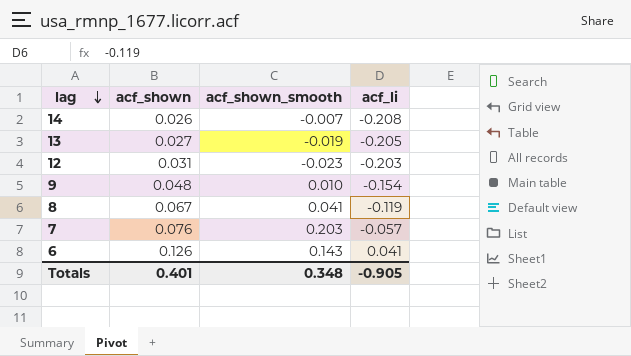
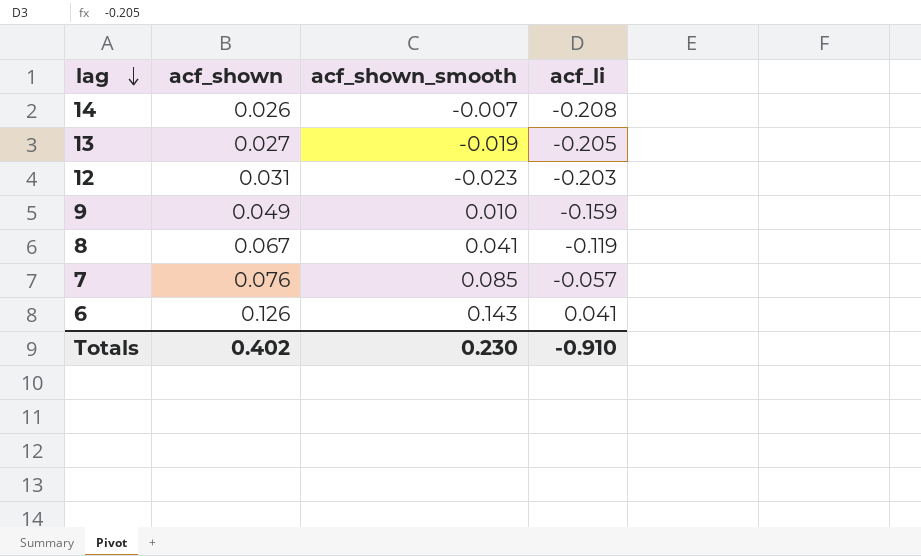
9 | acf_shown: 0.048 -> 0.049
9 | acf_li: -0.154 -> -0.159
7 | acf_shown_smooth: 0.203 -> 0.085
Totals | acf_shown: 0.401 -> 0.402
Totals | acf_shown_smooth: 0.348 -> 0.230
Totals | acf_li: -0.905 -> -0.910

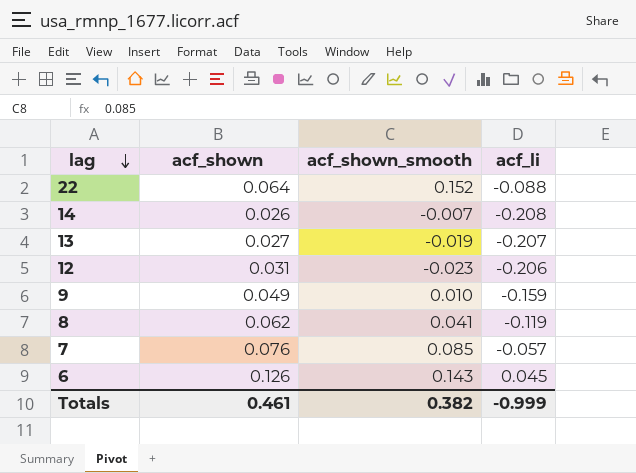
row 22: none -> 0.064 | 0.152 | -0.088
13 | acf_li: -0.205 -> -0.207
12 | acf_li: -0.203 -> -0.206
8 | acf_shown: 0.067 -> 0.062
6 | acf_li: 0.041 -> 0.045
Totals | acf_shown: 0.402 -> 0.461
Totals | acf_shown_smooth: 0.230 -> 0.382
Totals | acf_li: -0.910 -> -0.999

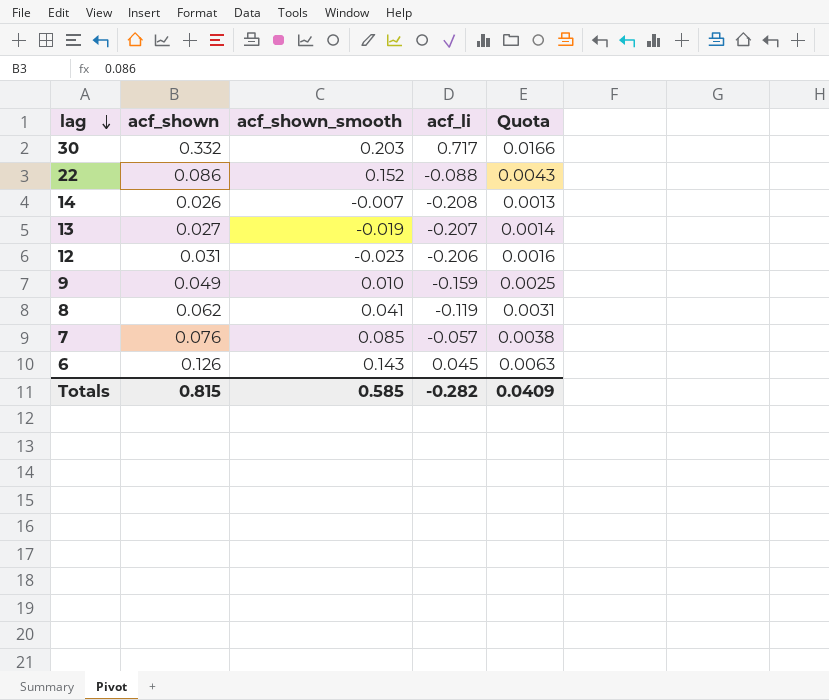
column Quota | formula: none -> [acf_shown] * 0.05
row 30: none -> 0.332 | 0.203 | 0.717 | 0.0166
22 | acf_shown: 0.064 -> 0.086
Totals | acf_shown: 0.461 -> 0.815
Totals | acf_shown_smooth: 0.382 -> 0.585
Totals | acf_li: -0.999 -> -0.282

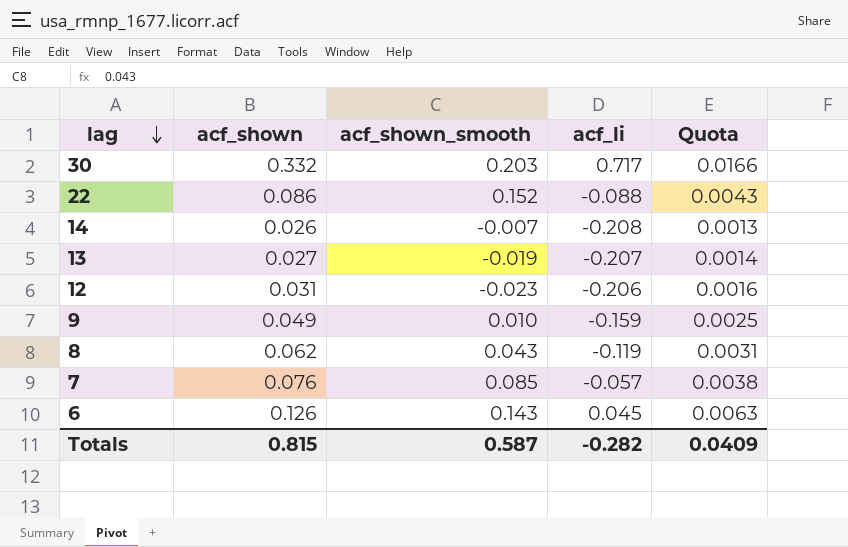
8 | acf_shown_smooth: 0.041 -> 0.043
Totals | acf_shown_smooth: 0.585 -> 0.587

